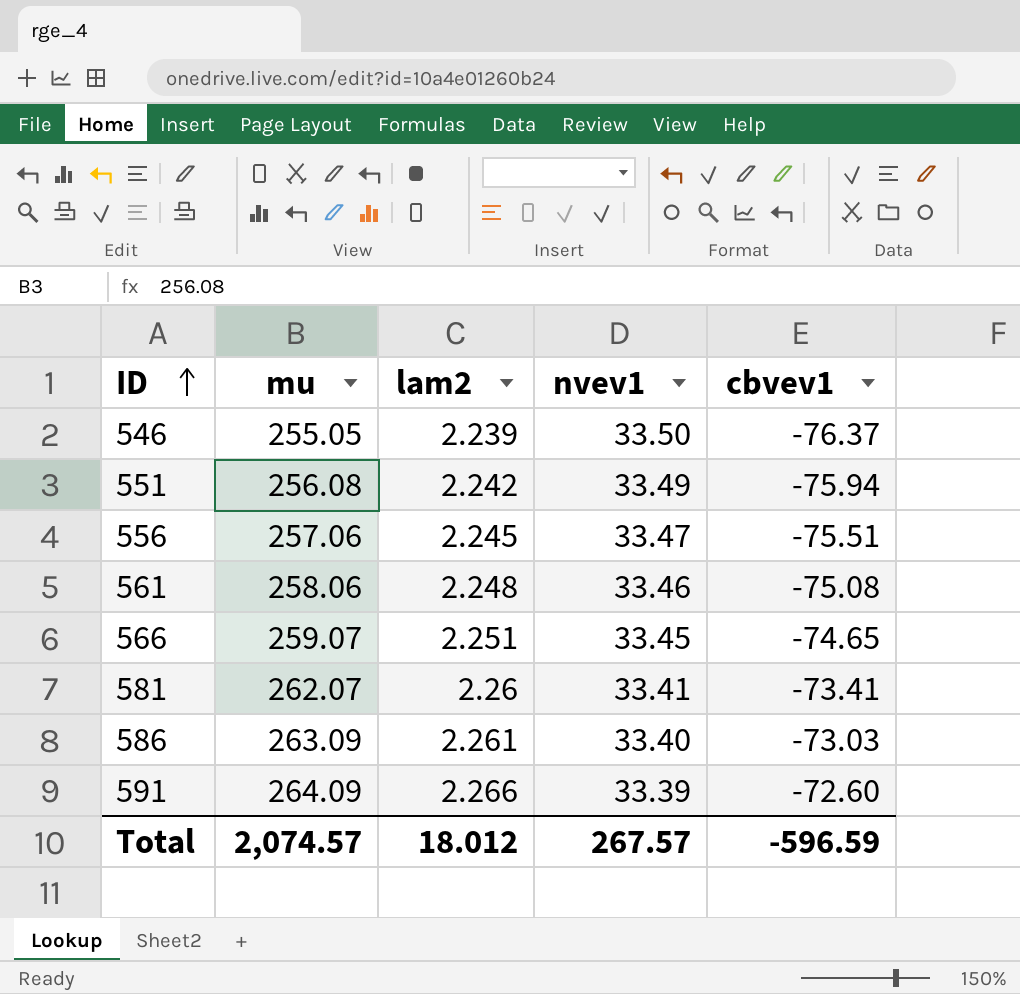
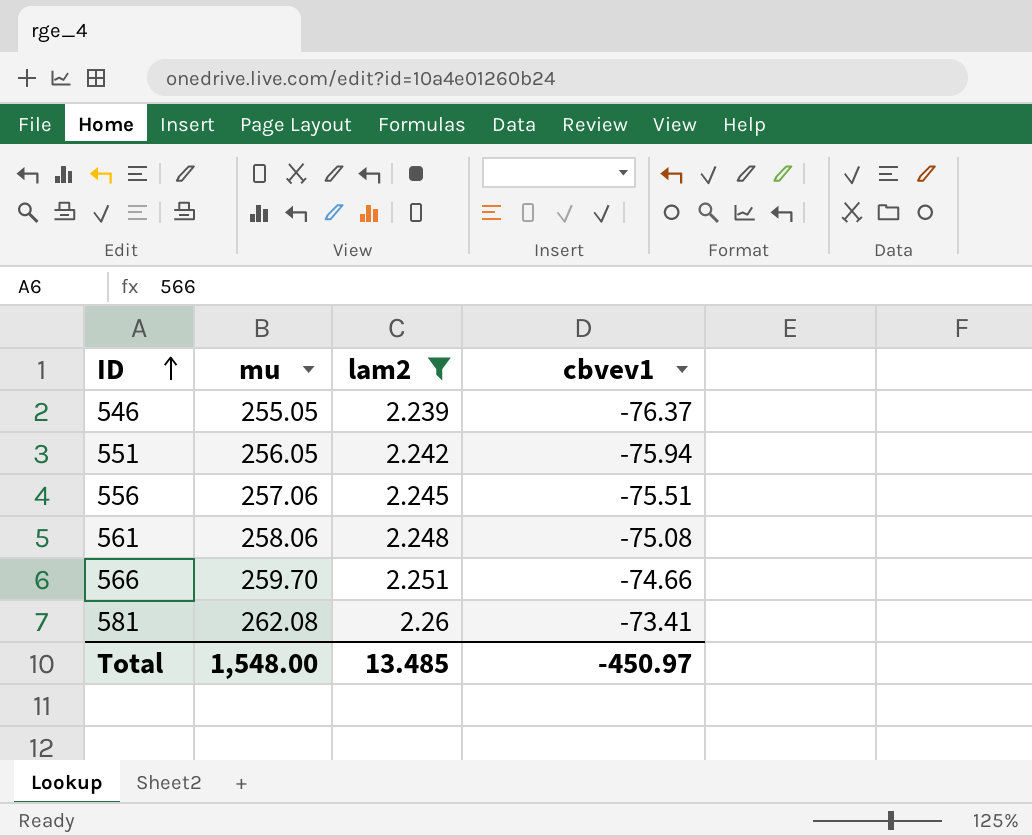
filter: none -> lam2 <= 2.26
column nvev1 | position: 4 -> none
551 | mu: 256.08 -> 256.05
566 | mu: 259.07 -> 259.70
566 | cbvev1: -74.65 -> -74.66
581 | mu: 262.07 -> 262.08
Total | mu: 2,074.57 -> 1,548.00
Total | lam2: 18.012 -> 13.485
Total | cbvev1: -596.59 -> -450.97

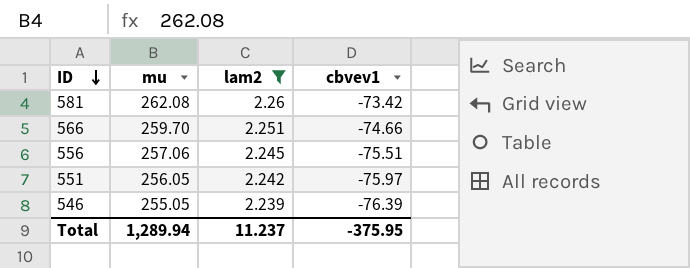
row order: ID ascending -> ID descending
row 561: 258.06 | 2.248 | -75.08 -> none
581 | cbvev1: -73.41 -> -73.42
551 | cbvev1: -75.94 -> -75.97
546 | cbvev1: -76.37 -> -76.39
Total | mu: 1,548.00 -> 1,289.94
Total | lam2: 13.485 -> 11.237
Total | cbvev1: -450.97 -> -375.95

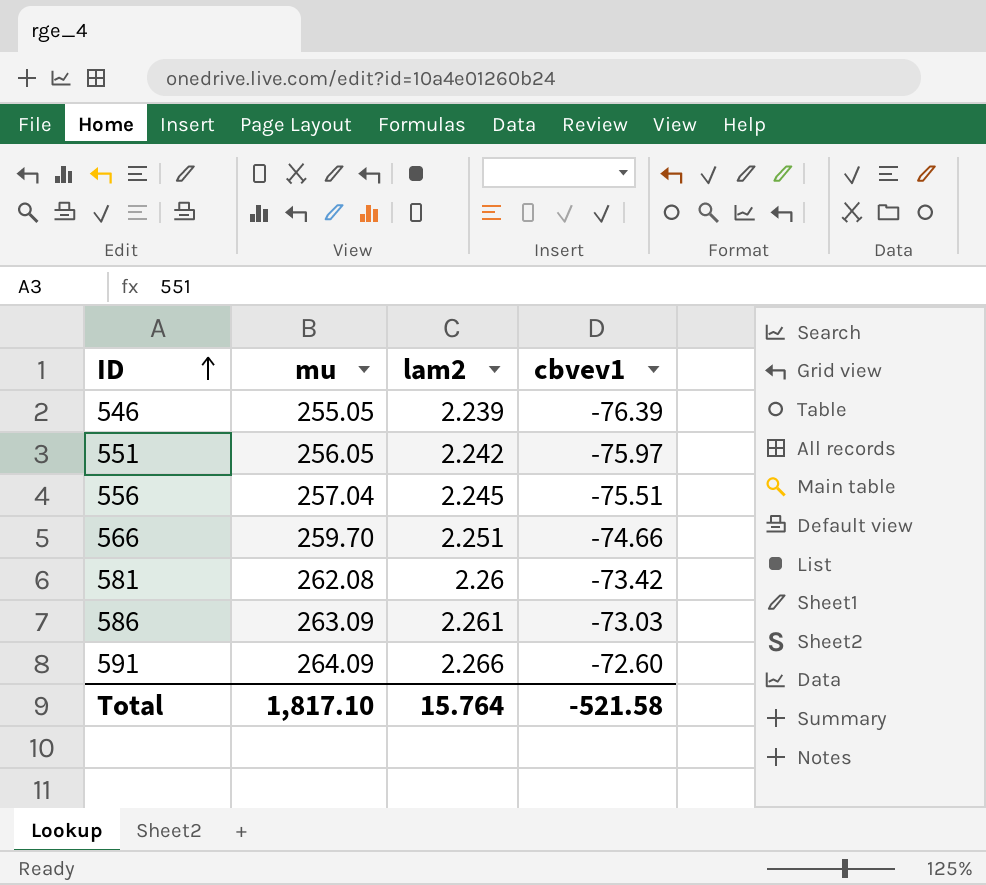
filter: lam2 <= 2.26 -> none
row order: ID descending -> ID ascending
556 | mu: 257.06 -> 257.04
Total | mu: 1,289.94 -> 1,817.10
Total | lam2: 11.237 -> 15.764
Total | cbvev1: -375.95 -> -521.58

